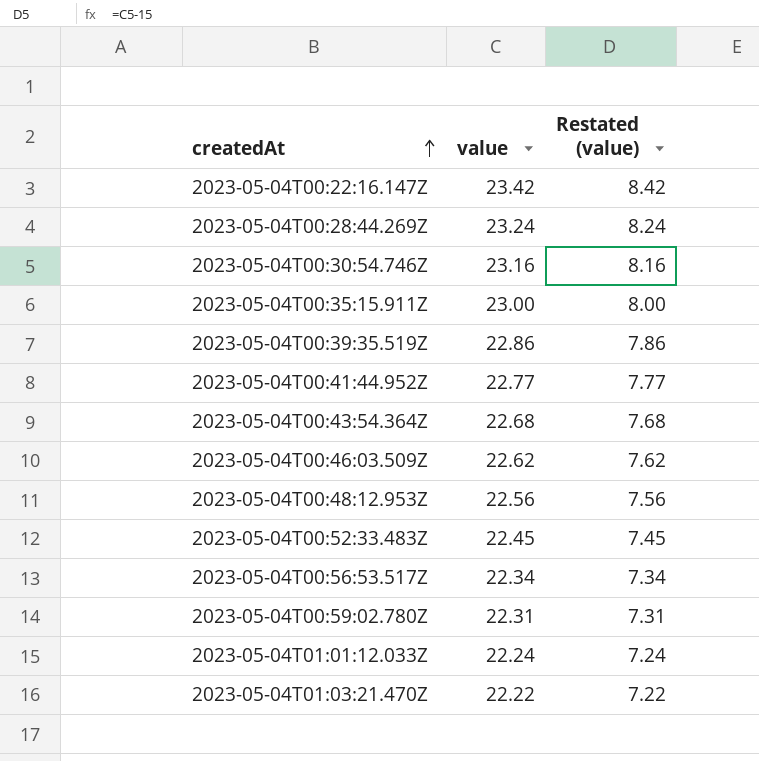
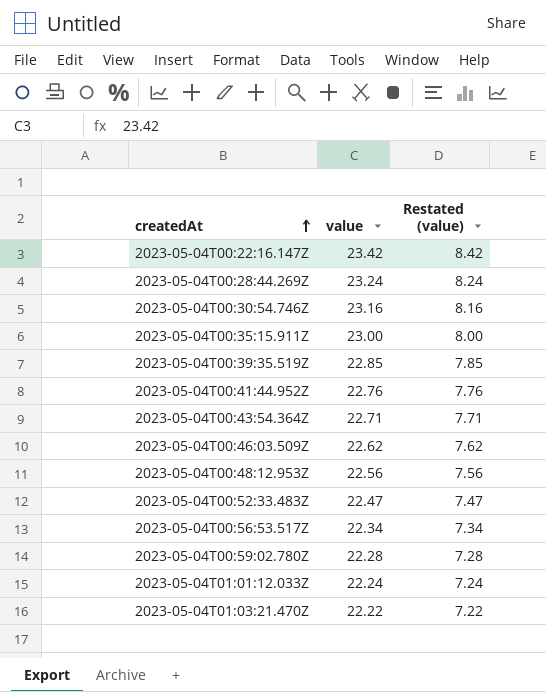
2023-05-04T00:39:35.519Z | value: 22.86 -> 22.85
2023-05-04T00:39:35.519Z | Restated (value): 7.86 -> 7.85
2023-05-04T00:41:44.952Z | value: 22.77 -> 22.76
2023-05-04T00:41:44.952Z | Restated (value): 7.77 -> 7.76
2023-05-04T00:43:54.364Z | value: 22.68 -> 22.71
2023-05-04T00:43:54.364Z | Restated (value): 7.68 -> 7.71
2023-05-04T00:52:33.483Z | value: 22.45 -> 22.47
2023-05-04T00:52:33.483Z | Restated (value): 7.45 -> 7.47
2023-05-04T00:59:02.780Z | value: 22.31 -> 22.28
2023-05-04T00:59:02.780Z | Restated (value): 7.31 -> 7.28

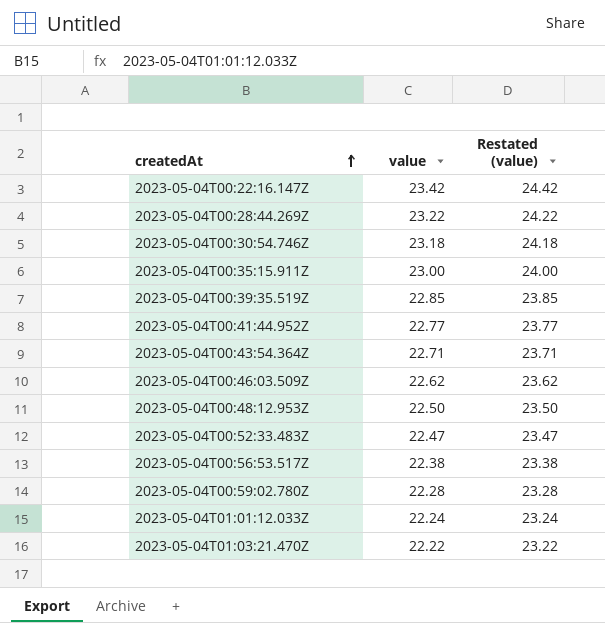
column Restated (value) | formula: [value] - 15 -> [value] + 1
2023-05-04T00:28:44.269Z | value: 23.24 -> 23.22
2023-05-04T00:30:54.746Z | value: 23.16 -> 23.18
2023-05-04T00:41:44.952Z | value: 22.76 -> 22.77
2023-05-04T00:48:12.953Z | value: 22.56 -> 22.50
2023-05-04T00:56:53.517Z | value: 22.34 -> 22.38

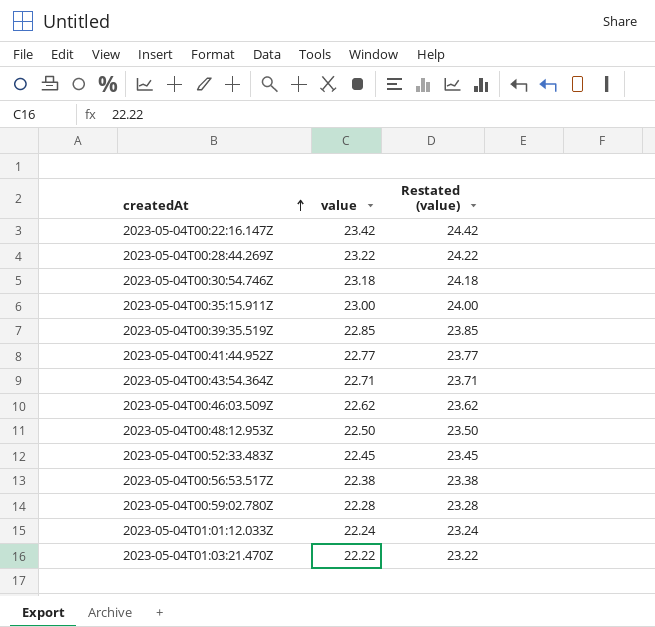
2023-05-04T00:52:33.483Z | value: 22.47 -> 22.45
2023-05-04T00:52:33.483Z | Restated (value): 23.47 -> 23.45

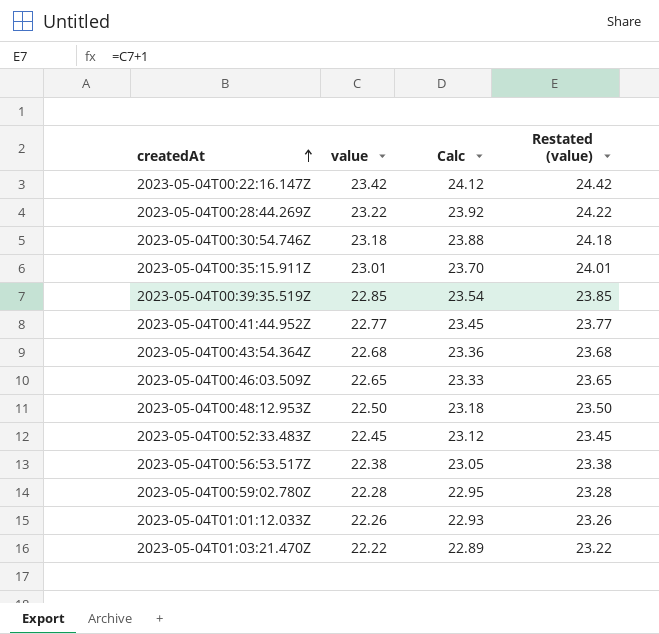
column Calc | formula: none -> [value] * 1.03
2023-05-04T00:35:15.911Z | value: 23.00 -> 23.01
2023-05-04T00:35:15.911Z | Restated (value): 24.00 -> 24.01
2023-05-04T00:43:54.364Z | value: 22.71 -> 22.68
2023-05-04T00:43:54.364Z | Restated (value): 23.71 -> 23.68
2023-05-04T00:46:03.509Z | value: 22.62 -> 22.65
2023-05-04T00:46:03.509Z | Restated (value): 23.62 -> 23.65
2023-05-04T01:01:12.033Z | value: 22.24 -> 22.26
2023-05-04T01:01:12.033Z | Restated (value): 23.24 -> 23.26

